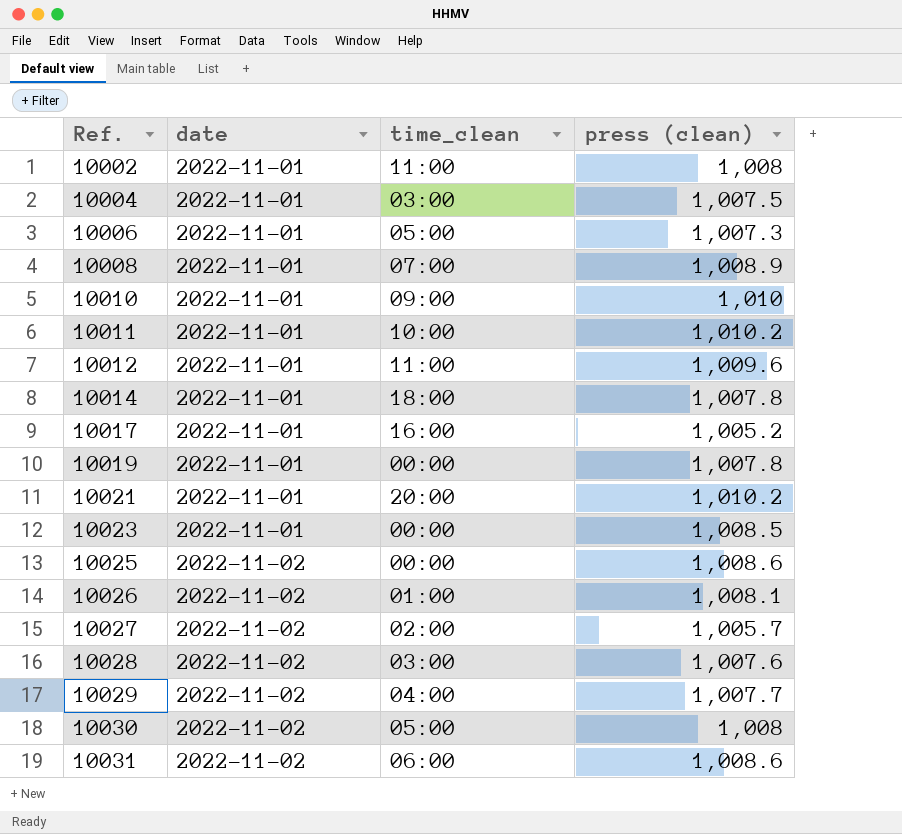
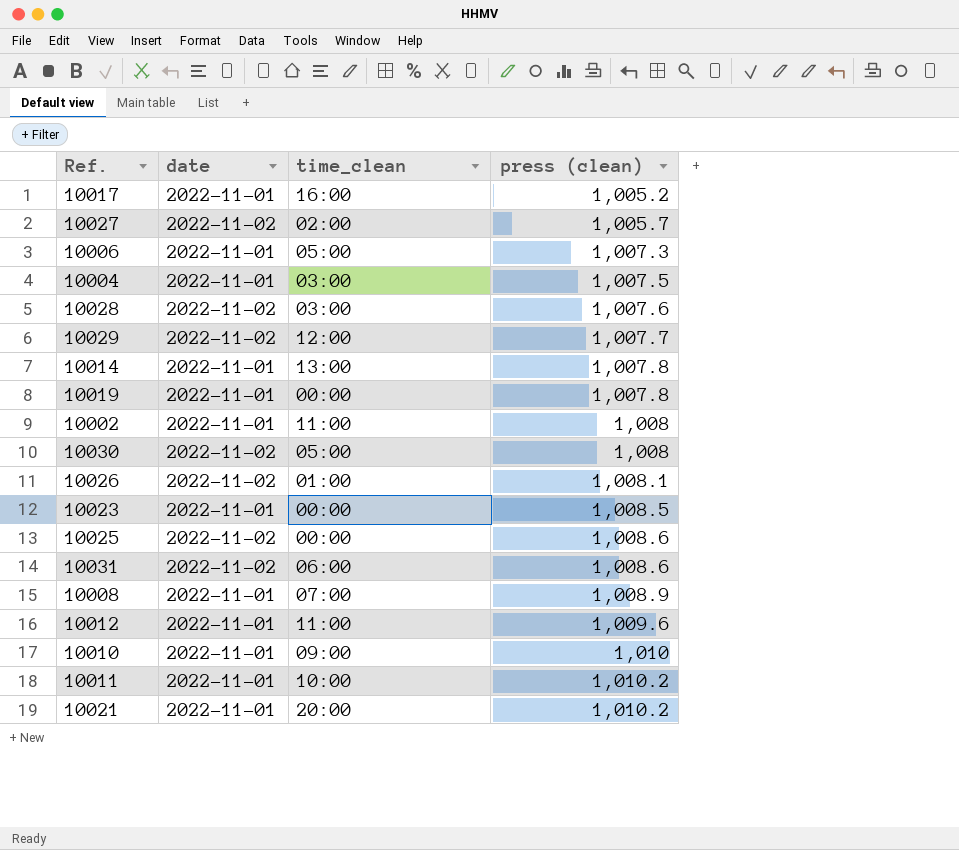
row order: Ref. ascending -> press (clean) ascending
10029 | time_clean: 04:00 -> 12:00
10014 | time_clean: 18:00 -> 13:00

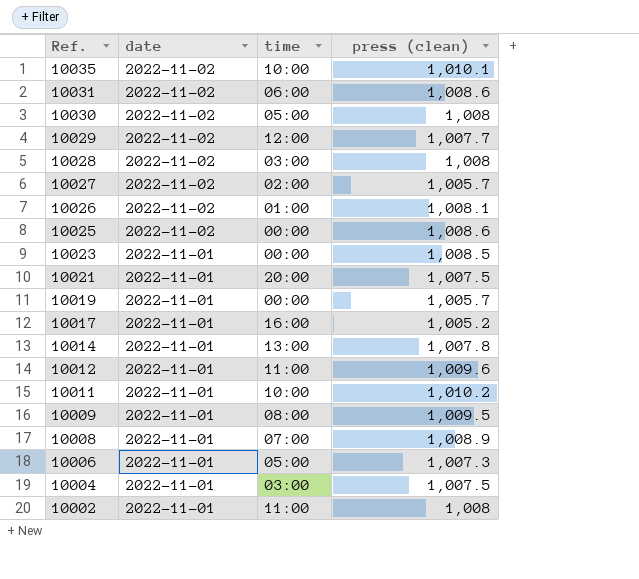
row order: press (clean) ascending -> Ref. descending
column name: time_clean -> time
row 10010: 2022-11-01 | 09:00 | 1,010 -> none
row 10035: none -> 2022-11-02 | 10:00 | 1,010.1
10028 | press (clean): 1,007.6 -> 1,008
10021 | press (clean): 1,010.2 -> 1,007.5
10019 | press (clean): 1,007.8 -> 1,005.7
row 10009: none -> 2022-11-01 | 08:00 | 1,009.5

